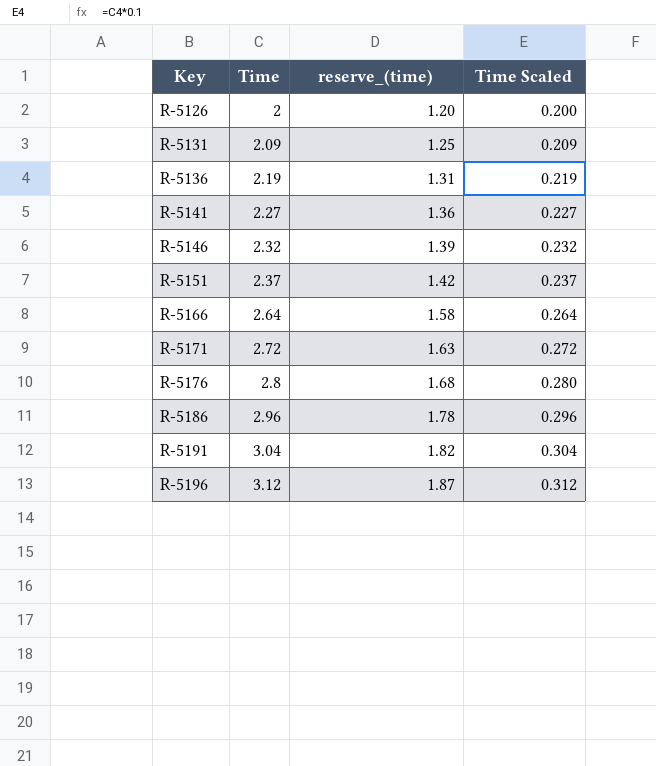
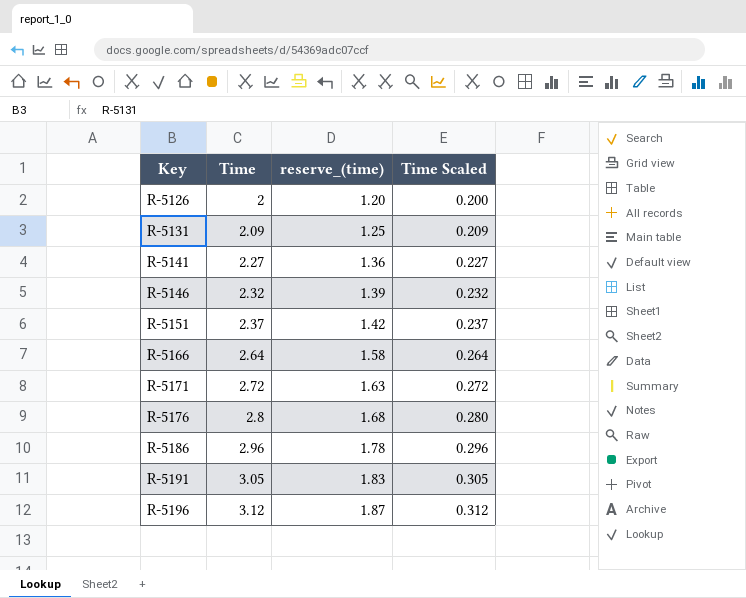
row R-5136: 2.19 | 1.31 | 0.219 -> none
R-5191 | Time: 3.04 -> 3.05
R-5191 | reserve_(time): 1.82 -> 1.83
R-5191 | Time Scaled: 0.304 -> 0.305

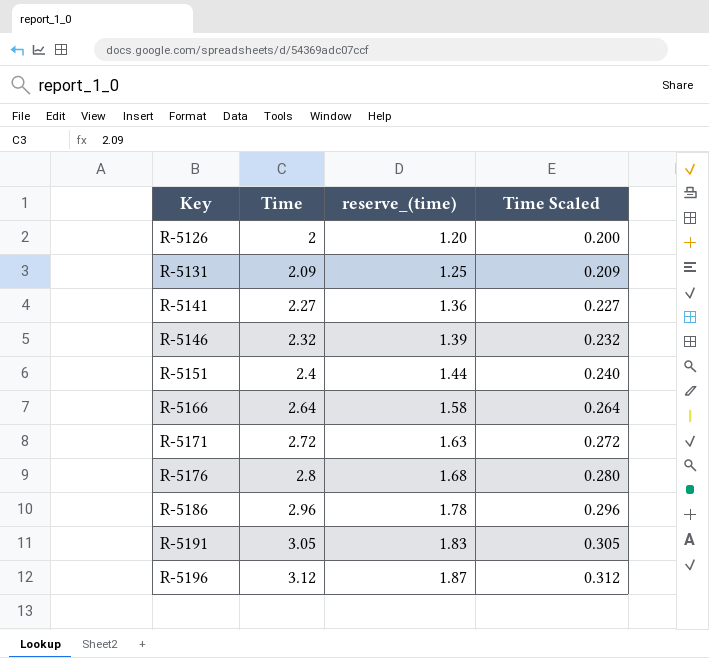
R-5151 | Time: 2.37 -> 2.4
R-5151 | reserve_(time): 1.42 -> 1.44
R-5151 | Time Scaled: 0.237 -> 0.240

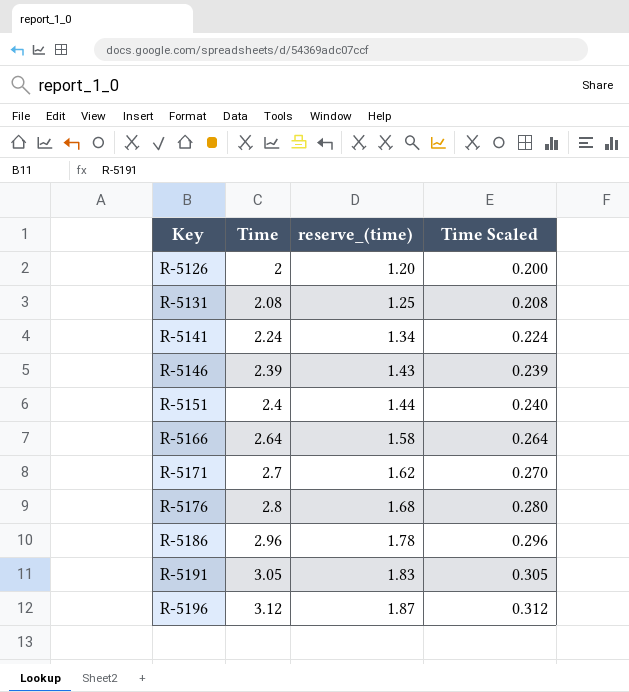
R-5131 | Time: 2.09 -> 2.08
R-5131 | Time Scaled: 0.209 -> 0.208
R-5141 | Time: 2.27 -> 2.24
R-5141 | reserve_(time): 1.36 -> 1.34
R-5141 | Time Scaled: 0.227 -> 0.224
R-5146 | Time: 2.32 -> 2.39
R-5146 | reserve_(time): 1.39 -> 1.43
R-5146 | Time Scaled: 0.232 -> 0.239
R-5171 | Time: 2.72 -> 2.7
R-5171 | reserve_(time): 1.63 -> 1.62
R-5171 | Time Scaled: 0.272 -> 0.270

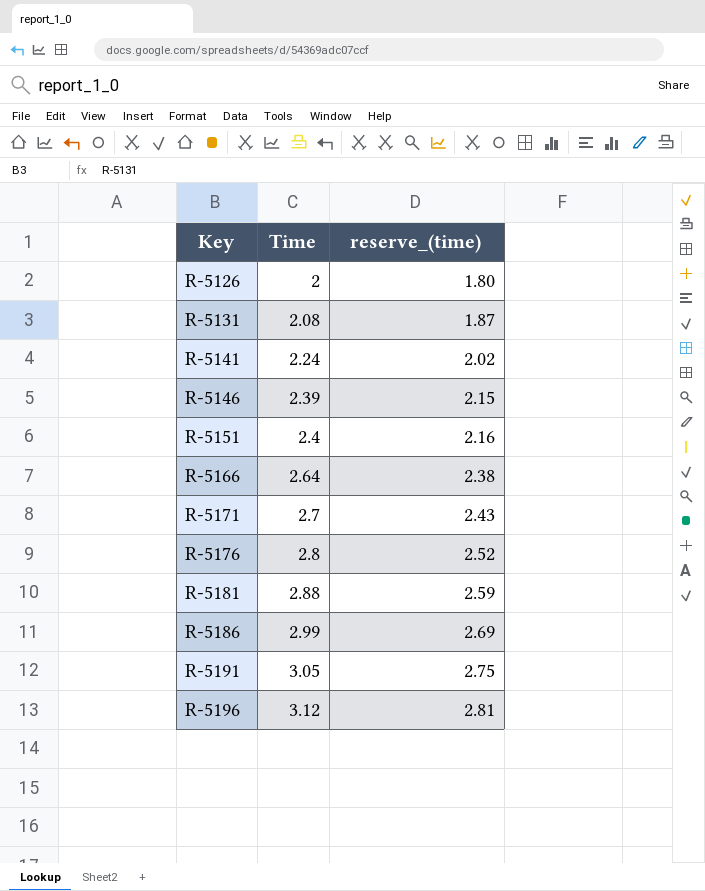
column Time Scaled | formula: [Time] * 0.1 -> none
column reserve_(time) | formula: [Time] * 0.6 -> [Time] * 0.9
row R-5181: none -> 2.88 | 2.59
R-5186 | Time: 2.96 -> 2.99

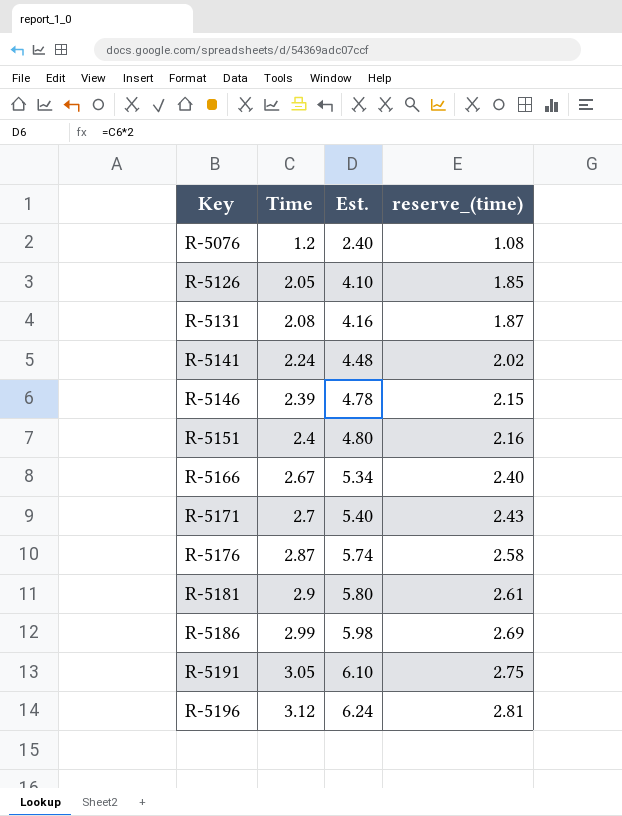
column Est. | formula: none -> [Time] * 2
row R-5076: none -> 1.2 | 2.40 | 1.08
R-5126 | Time: 2 -> 2.05
R-5126 | reserve_(time): 1.80 -> 1.85
R-5166 | Time: 2.64 -> 2.67
R-5166 | reserve_(time): 2.38 -> 2.40
R-5176 | Time: 2.8 -> 2.87
R-5176 | reserve_(time): 2.52 -> 2.58
R-5181 | Time: 2.88 -> 2.9
R-5181 | reserve_(time): 2.59 -> 2.61

